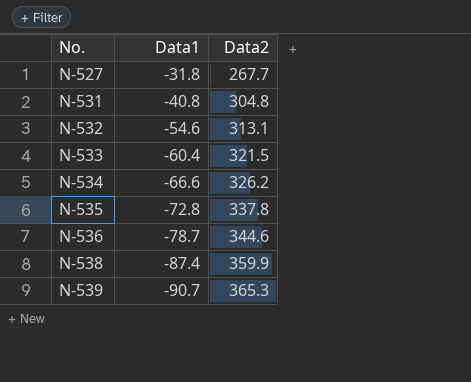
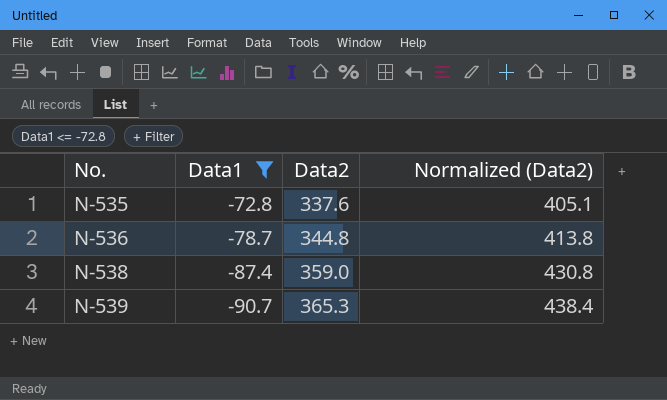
filter: none -> Data1 <= -72.8
column Normalized (Data2) | formula: none -> [Data2] * 1.2
N-535 | Data2: 337.8 -> 337.6
N-536 | Data2: 344.6 -> 344.8
N-538 | Data2: 359.9 -> 359.0

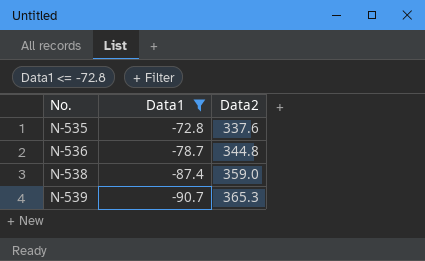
column Normalized (Data2) | formula: [Data2] * 1.2 -> none

